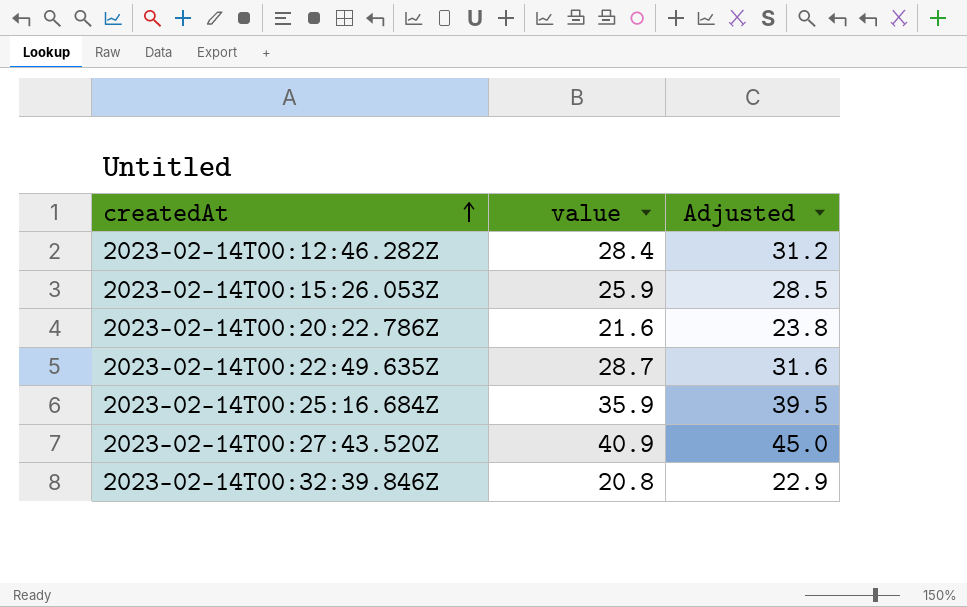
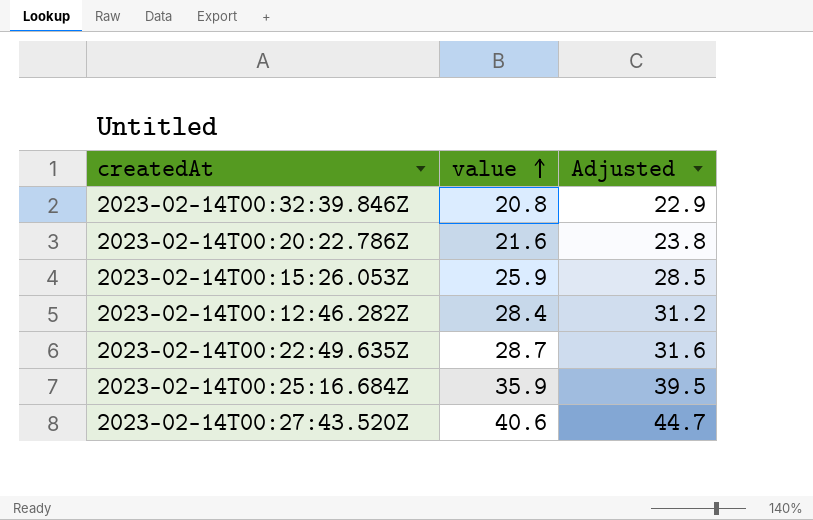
row order: createdAt ascending -> value ascending
2023-02-14T00:27:43.520Z | value: 40.9 -> 40.6
2023-02-14T00:27:43.520Z | Adjusted: 45.0 -> 44.7

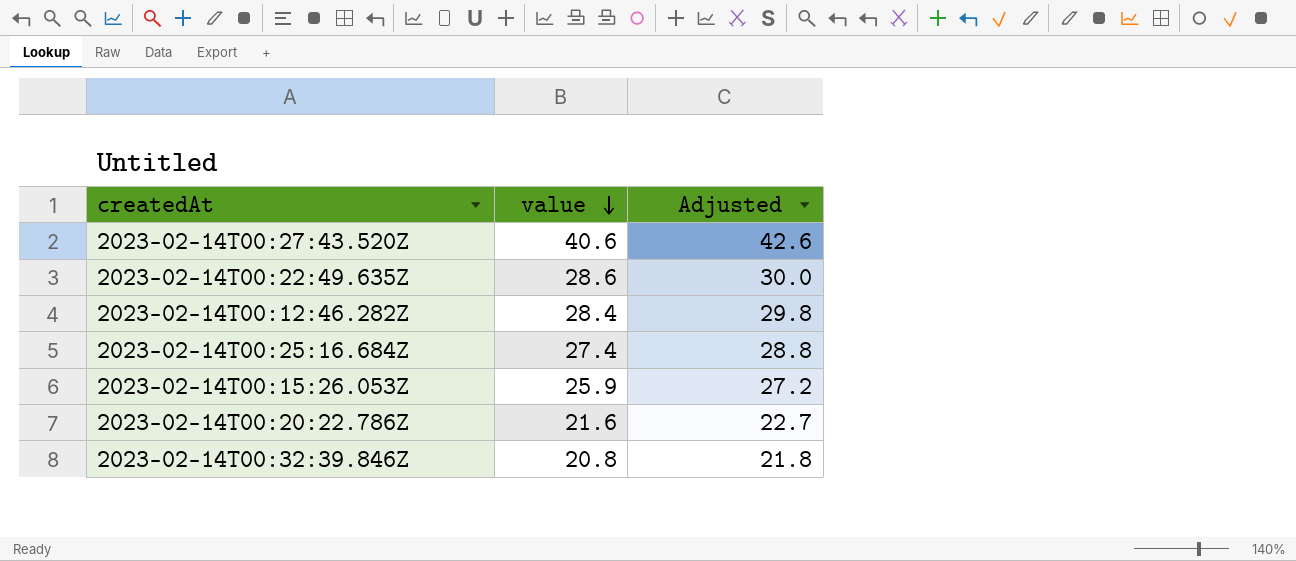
row order: value ascending -> value descending
column Adjusted | formula: [value] * 1.1 -> [value] * 1.05
2023-02-14T00:22:49.635Z | value: 28.7 -> 28.6
2023-02-14T00:25:16.684Z | value: 35.9 -> 27.4

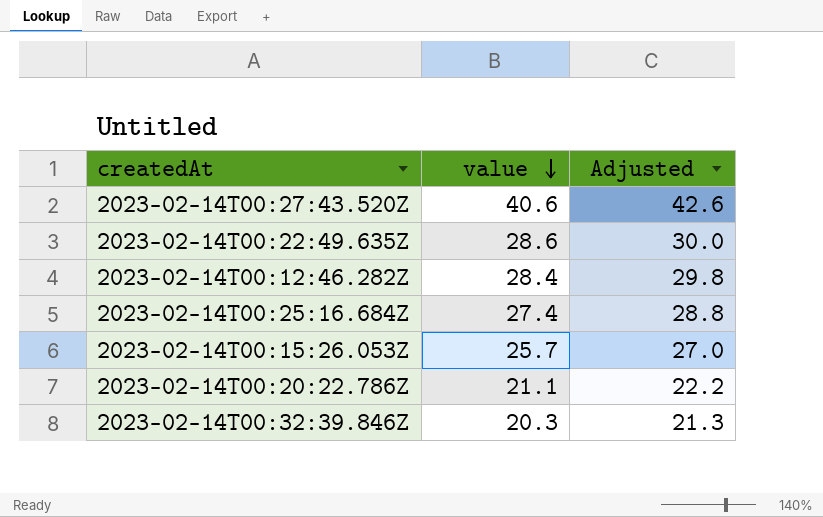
2023-02-14T00:15:26.053Z | value: 25.9 -> 25.7
2023-02-14T00:15:26.053Z | Adjusted: 27.2 -> 27.0
2023-02-14T00:20:22.786Z | value: 21.6 -> 21.1
2023-02-14T00:20:22.786Z | Adjusted: 22.7 -> 22.2
2023-02-14T00:32:39.846Z | value: 20.8 -> 20.3
2023-02-14T00:32:39.846Z | Adjusted: 21.8 -> 21.3

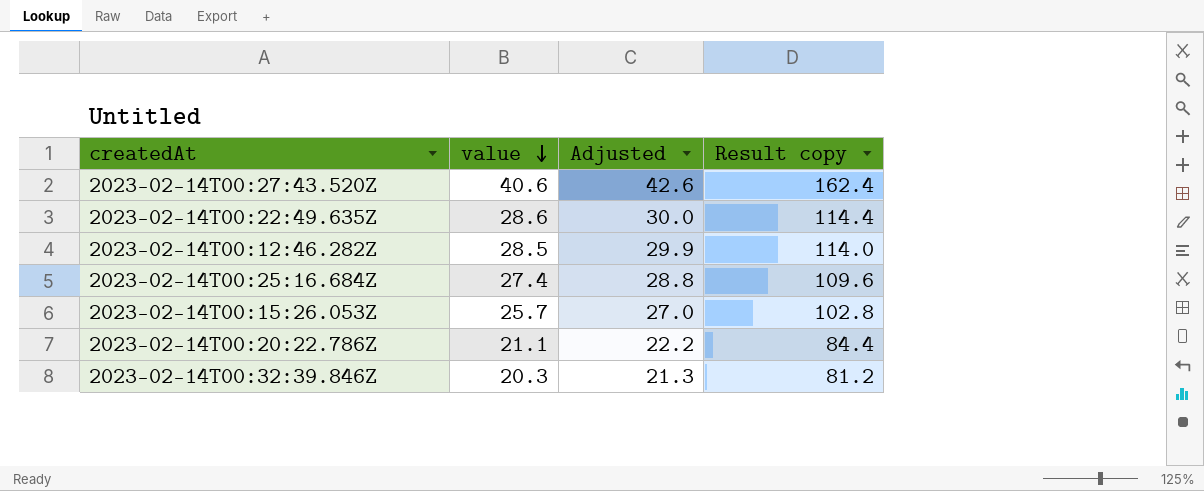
column Result copy | formula: none -> [value] * 4
2023-02-14T00:12:46.282Z | value: 28.4 -> 28.5
2023-02-14T00:12:46.282Z | Adjusted: 29.8 -> 29.9

